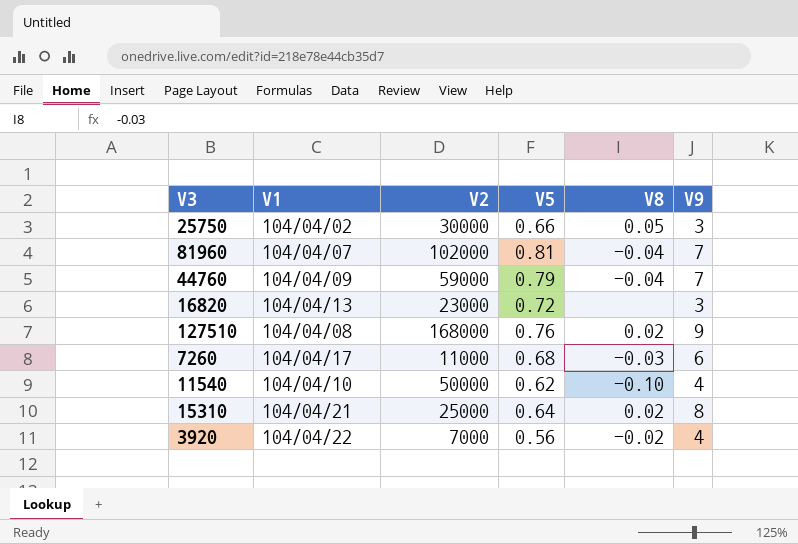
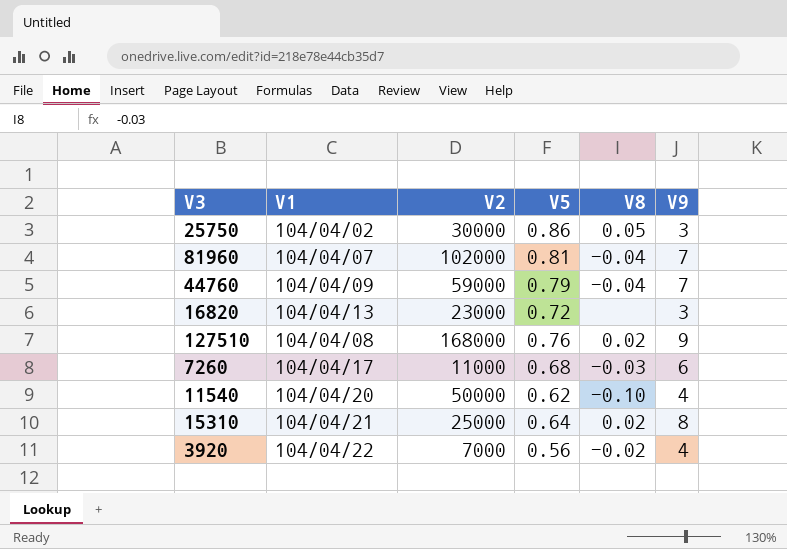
25750 | V5: 0.66 -> 0.86
11540 | V1: 104/04/10 -> 104/04/20

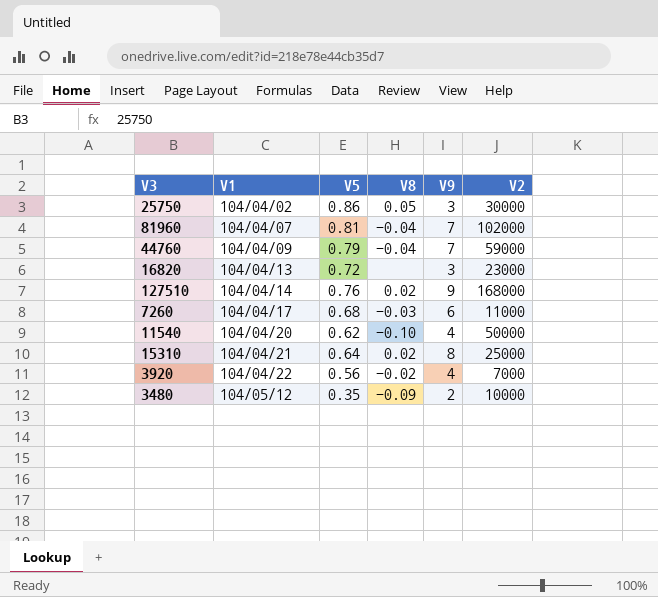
column V2 | position: 3 -> 6
127510 | V1: 104/04/08 -> 104/04/14
row 3480: none -> 104/05/12 | 0.35 | -0.09 | 2 | 10000

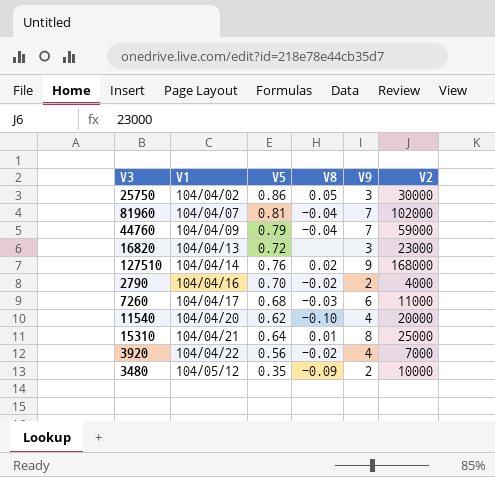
row 2790: none -> 104/04/16 | 0.70 | -0.02 | 2 | 4000
11540 | V2: 50000 -> 20000
15310 | V8: 0.02 -> 0.01

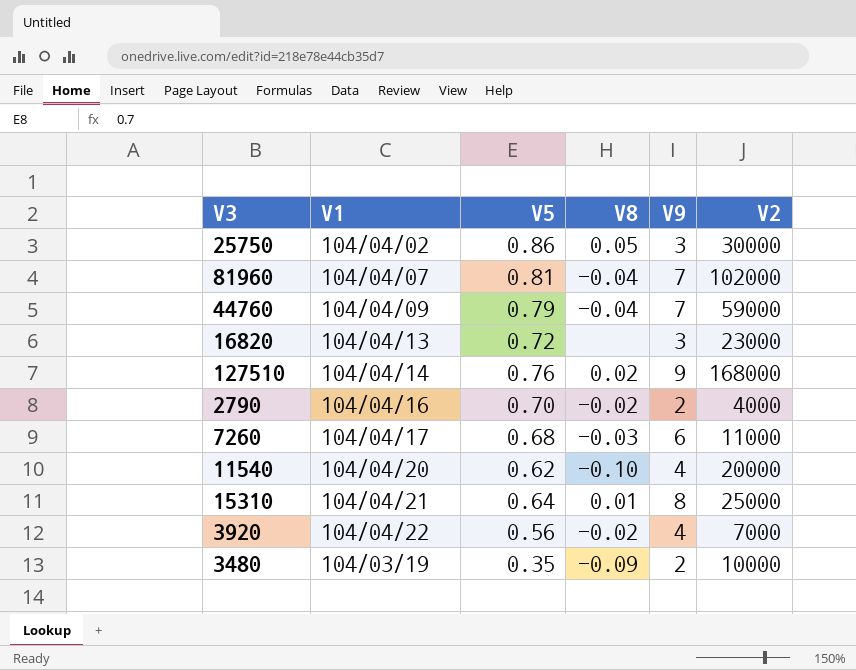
3480 | V1: 104/05/12 -> 104/03/19

